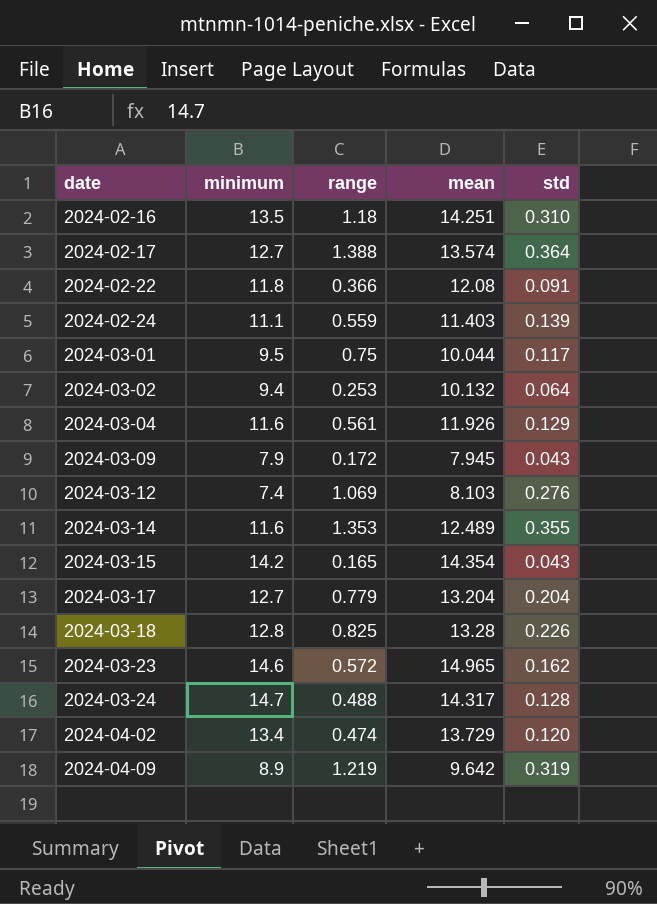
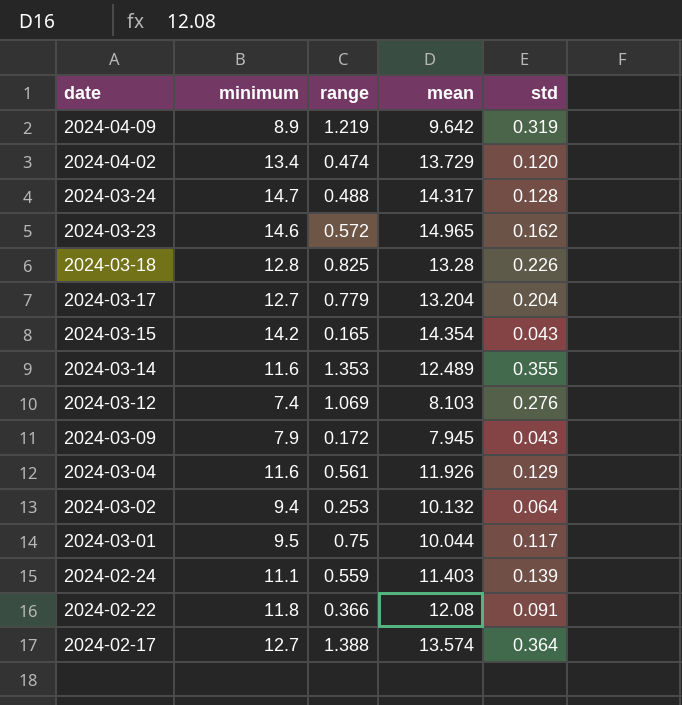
row order: date ascending -> date descending
row 2024-02-16: 13.5 | 1.18 | 14.251 | 0.310 -> none

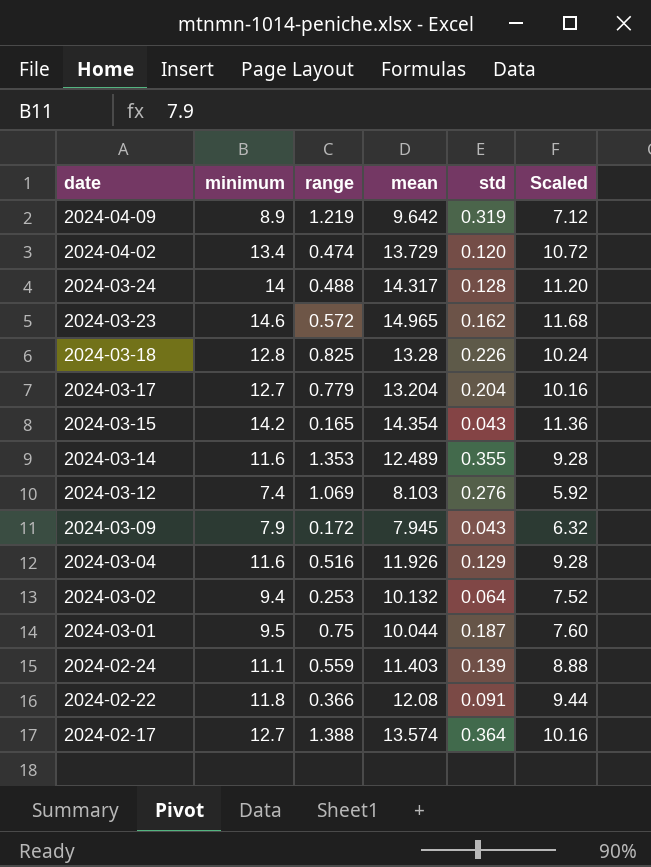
column Scaled | formula: none -> [minimum] * 0.8
2024-03-24 | minimum: 14.7 -> 14
2024-03-04 | range: 0.561 -> 0.516
2024-03-01 | std: 0.117 -> 0.187

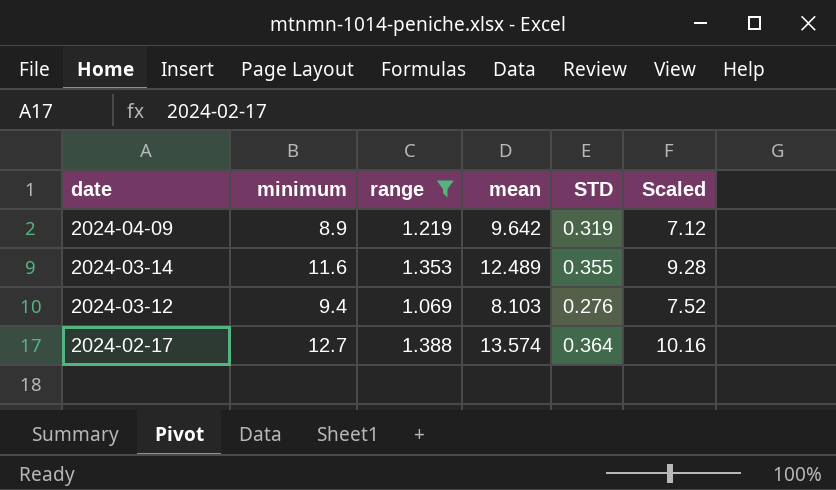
filter: none -> range >= 1.069
column name: std -> STD
2024-03-12 | minimum: 7.4 -> 9.4
2024-03-12 | Scaled: 5.92 -> 7.52

